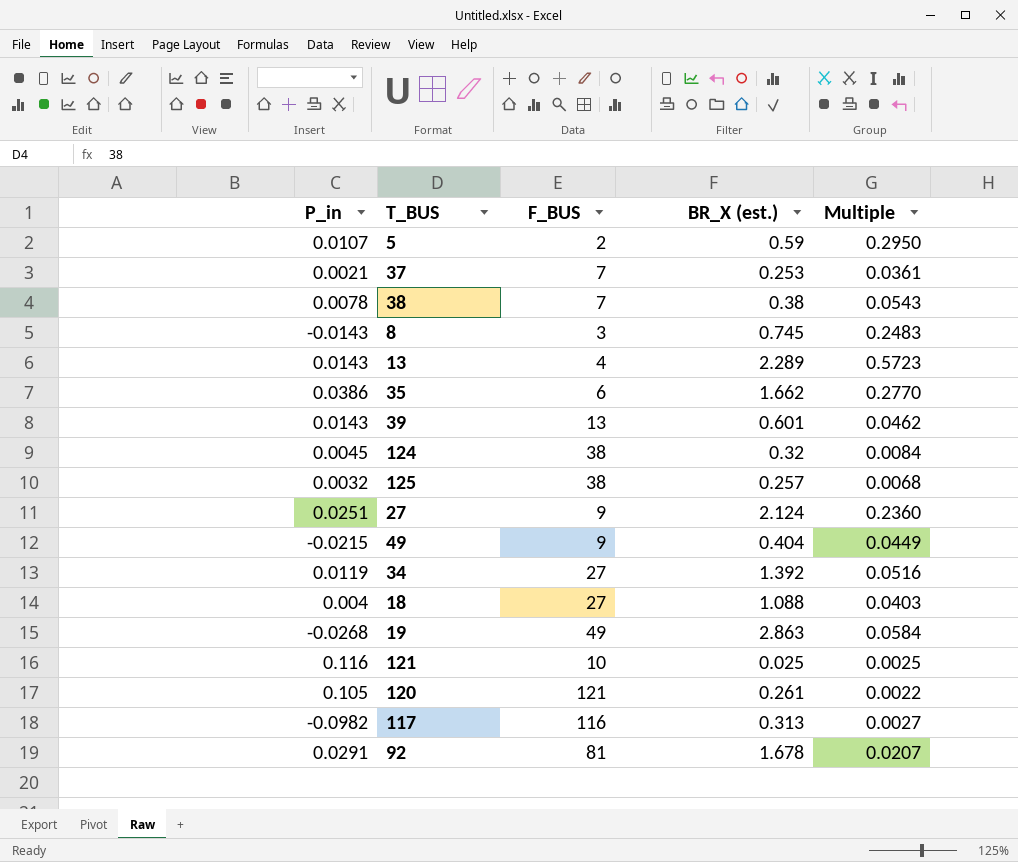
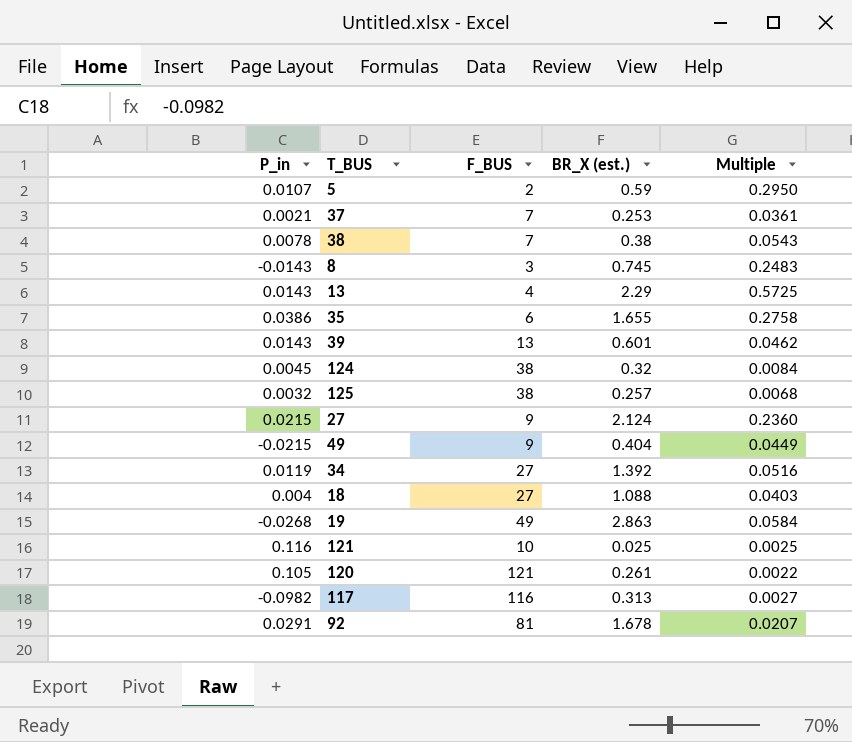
13 | BR_X (est.): 2.289 -> 2.29
13 | Multiple: 0.5723 -> 0.5725
35 | BR_X (est.): 1.662 -> 1.655
35 | Multiple: 0.2770 -> 0.2758
27 | P_in: 0.0251 -> 0.0215

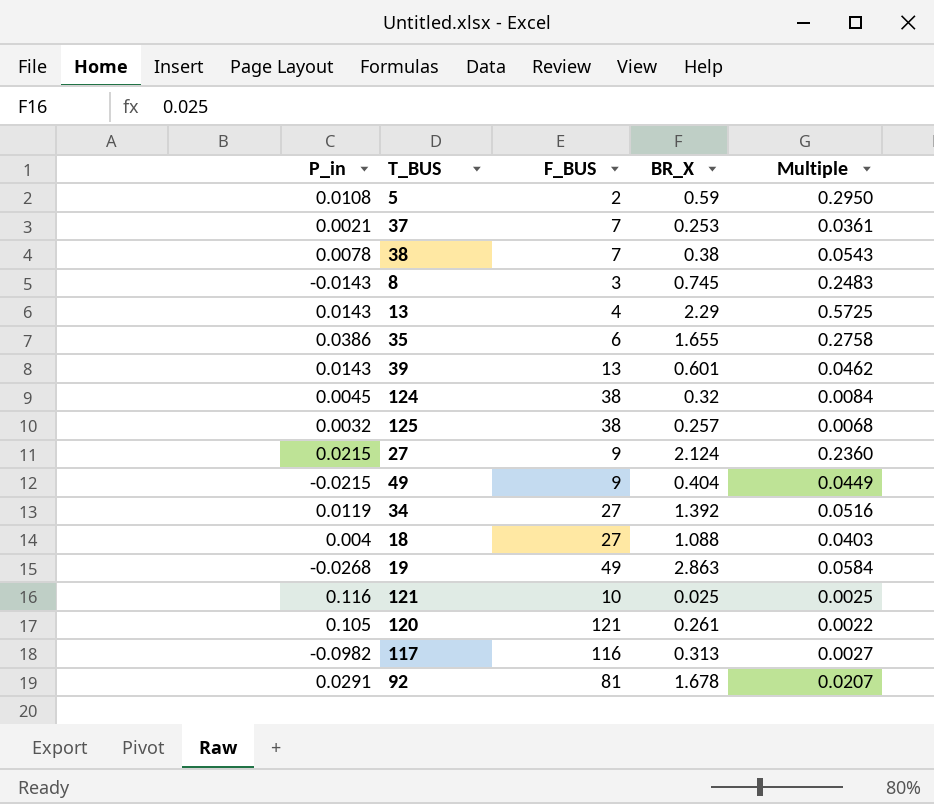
column name: BR_X (est.) -> BR_X
5 | P_in: 0.0107 -> 0.0108

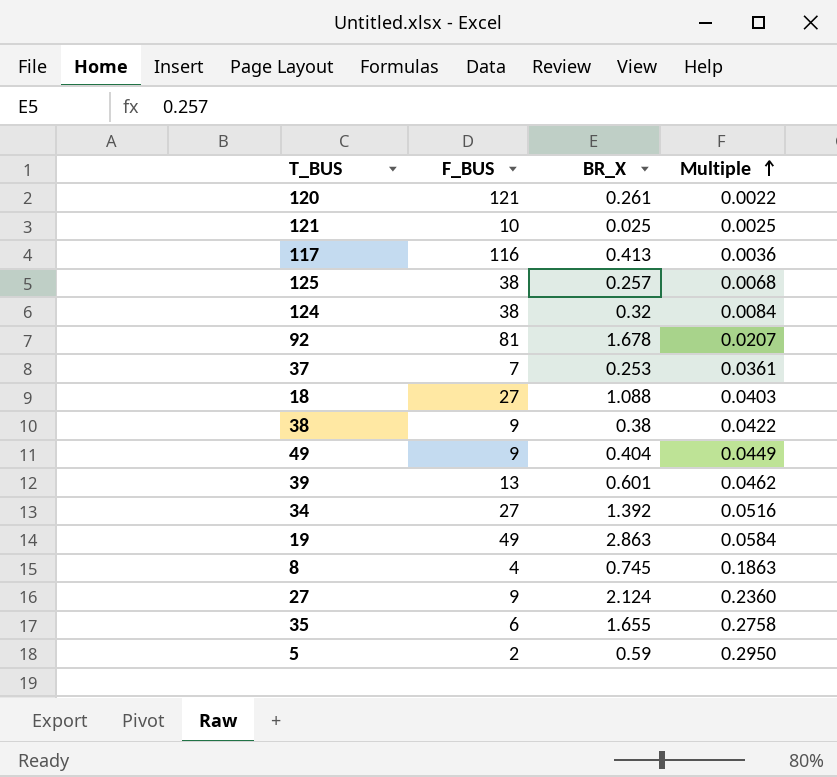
row order: none -> Multiple ascending
column P_in | position: 1 -> none
row 13: 0.0143 | 4 | 2.29 | 0.5725 -> none
117 | BR_X: 0.313 -> 0.413
117 | Multiple: 0.0027 -> 0.0036
38 | F_BUS: 7 -> 9
38 | Multiple: 0.0543 -> 0.0422
8 | F_BUS: 3 -> 4
8 | Multiple: 0.2483 -> 0.1863

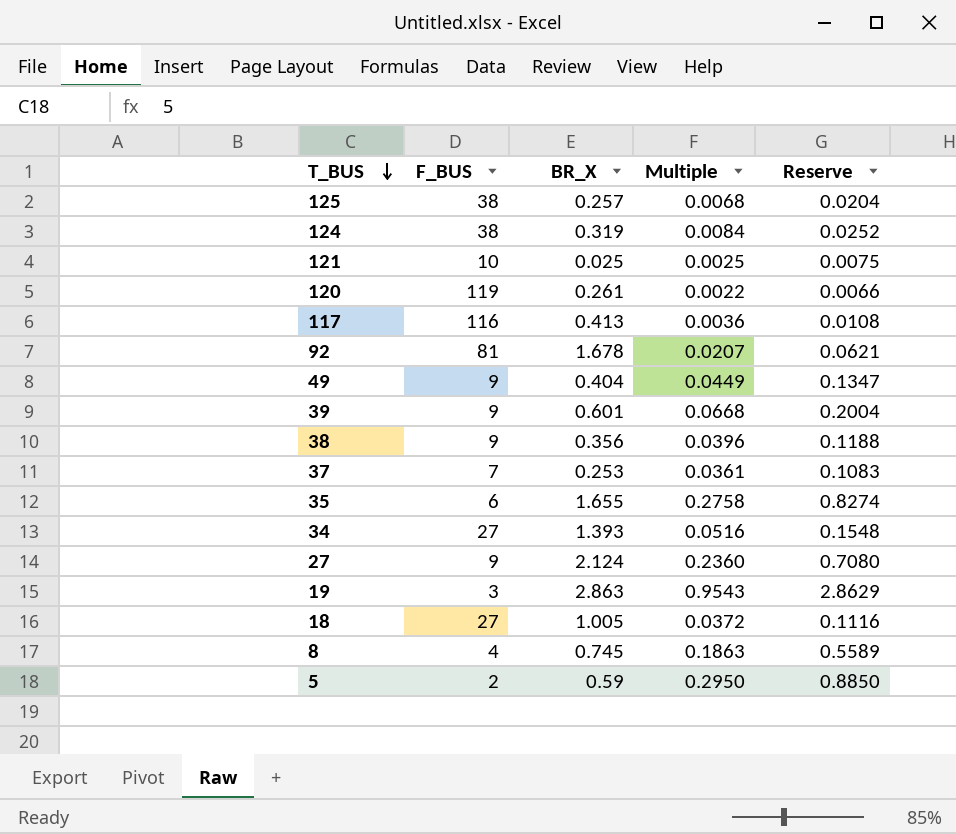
row order: Multiple ascending -> T_BUS descending
column Reserve | formula: none -> [Multiple] * 3
124 | BR_X: 0.32 -> 0.319
120 | F_BUS: 121 -> 119
39 | F_BUS: 13 -> 9
39 | Multiple: 0.0462 -> 0.0668
38 | BR_X: 0.38 -> 0.356
38 | Multiple: 0.0422 -> 0.0396
34 | BR_X: 1.392 -> 1.393
19 | F_BUS: 49 -> 3
19 | Multiple: 0.0584 -> 0.9543
18 | BR_X: 1.088 -> 1.005
18 | Multiple: 0.0403 -> 0.0372

